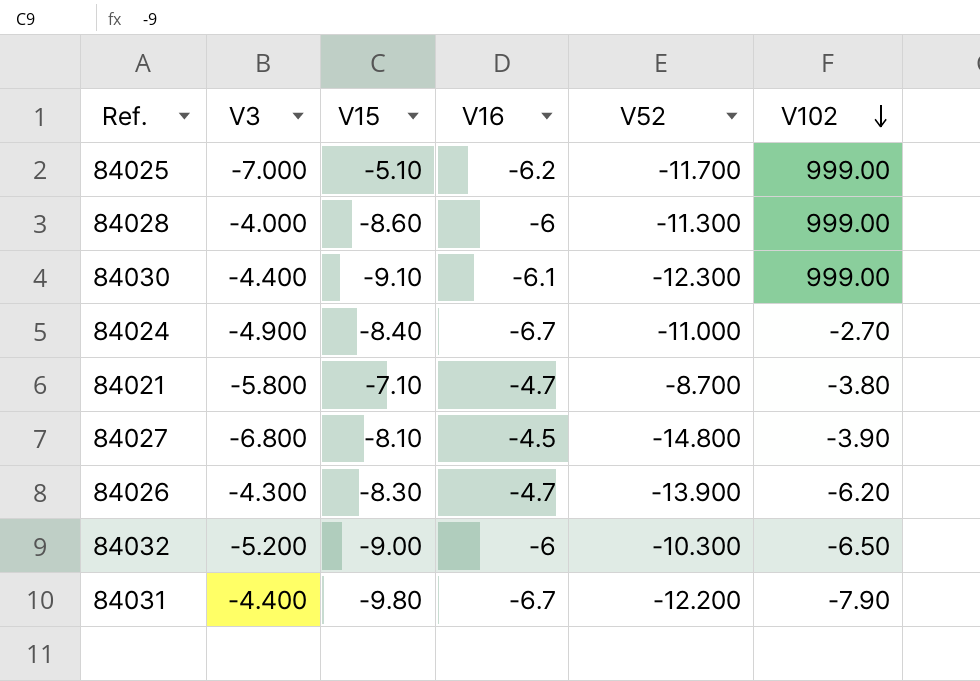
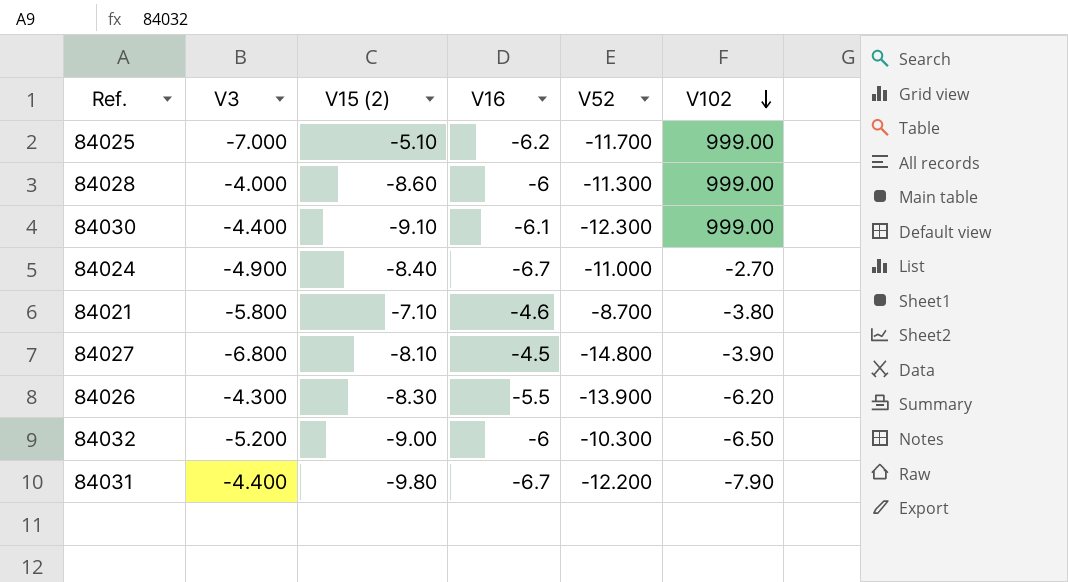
column name: V15 -> V15 (2)
84021 | V16: -4.7 -> -4.6
84026 | V16: -4.7 -> -5.5

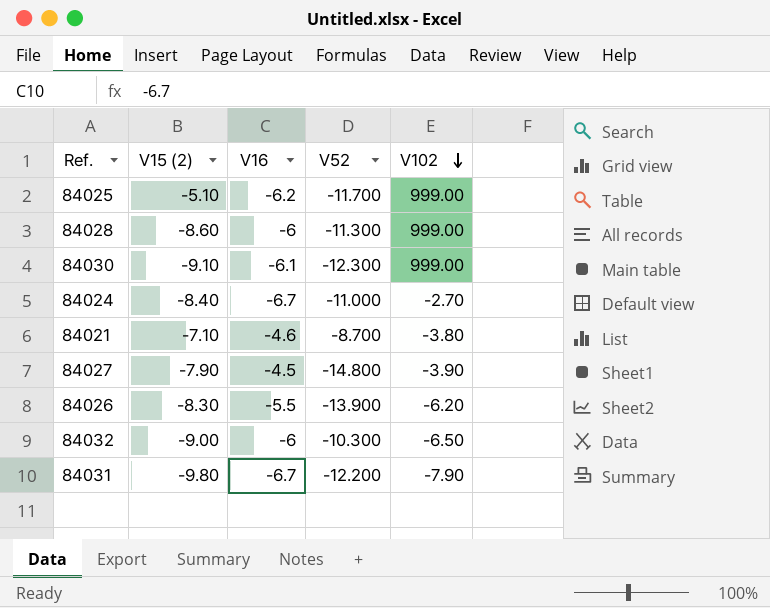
column V3 | position: 2 -> none
84027 | V15 (2): -8.10 -> -7.90

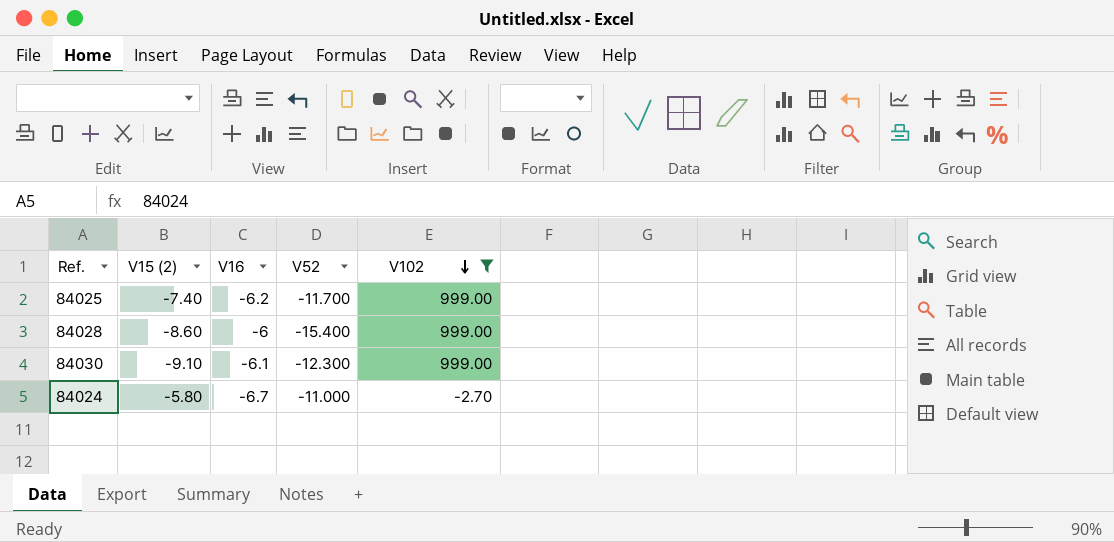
filter: none -> V102 >= -2.70
84025 | V15 (2): -5.10 -> -7.40
84028 | V52: -11.300 -> -15.400
84024 | V15 (2): -8.40 -> -5.80

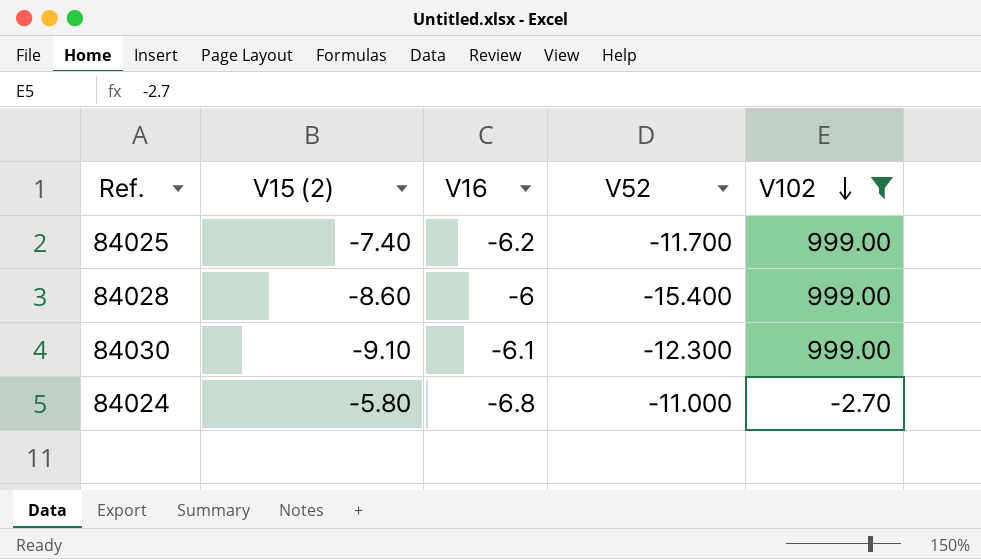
84024 | V16: -6.7 -> -6.8

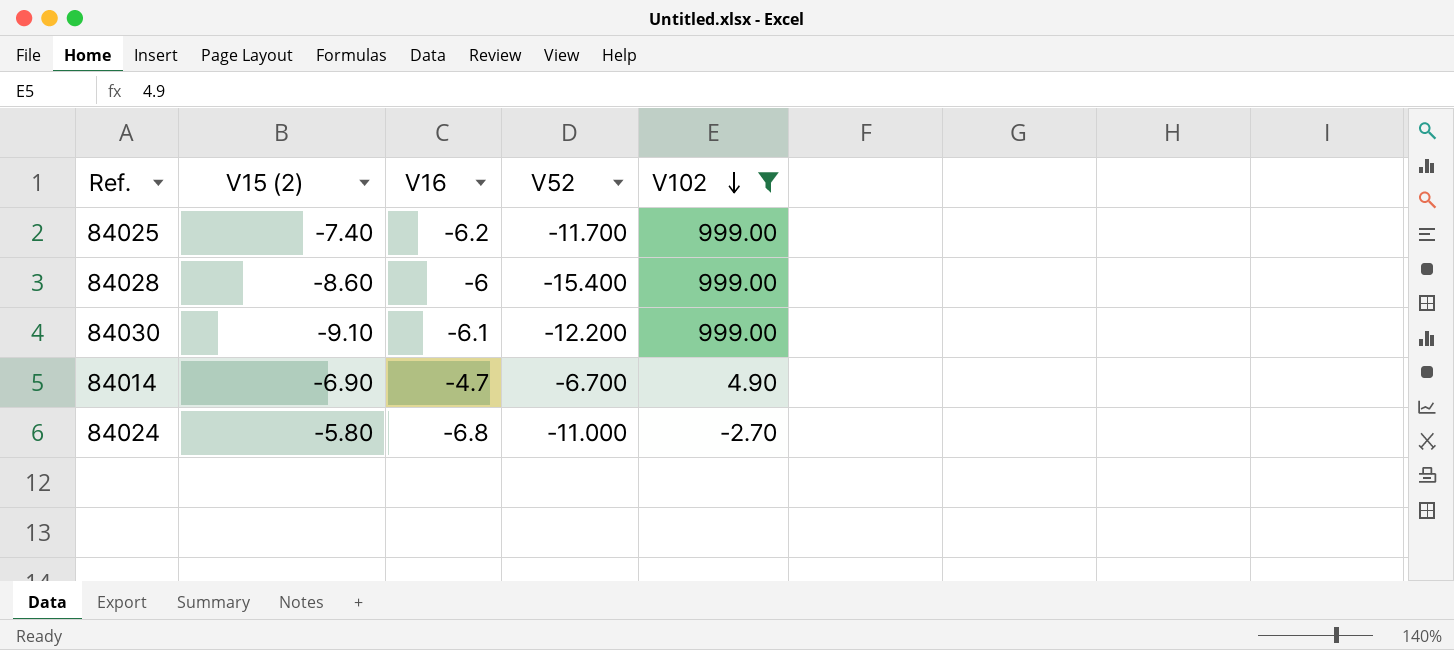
84030 | V52: -12.300 -> -12.200
row 84014: none -> -6.90 | -4.7 | -6.700 | 4.90

